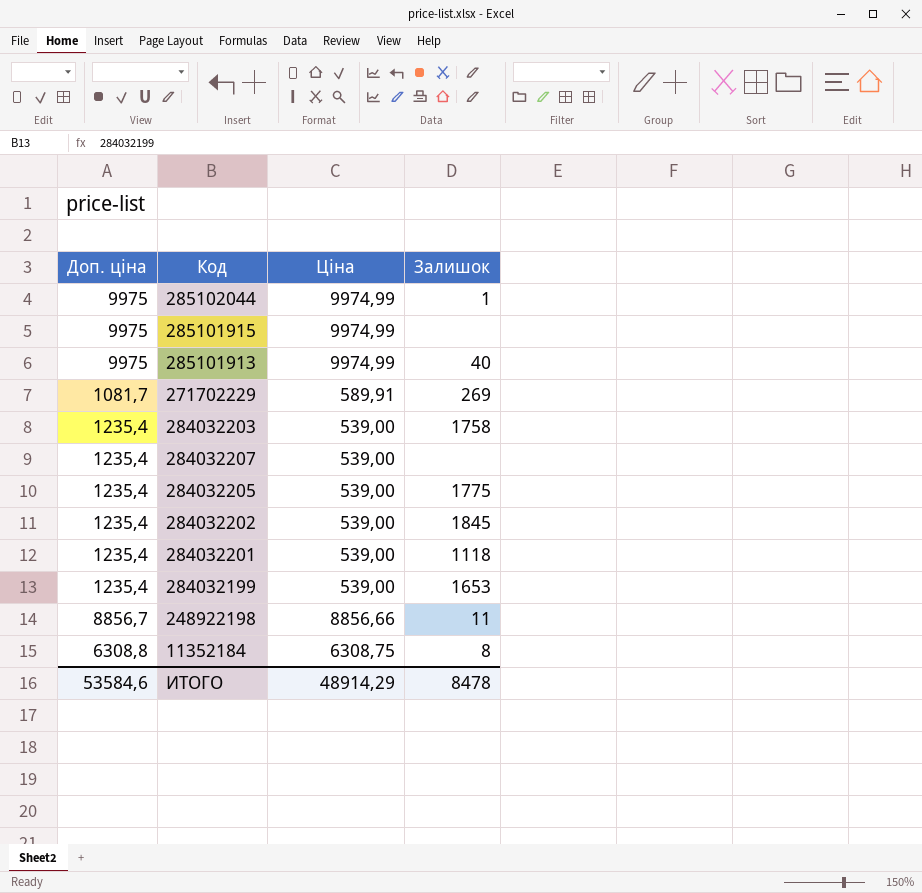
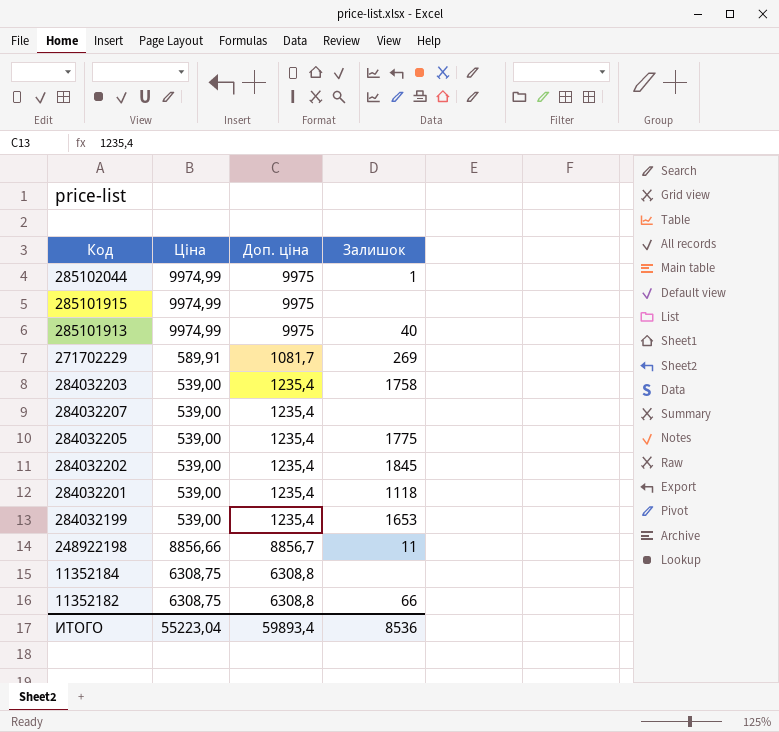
column Доп. ціна | position: 1 -> 3
11352184 | Залишок: 8 -> none
row 11352182: none -> 6308,75 | 6308,8 | 66
ИТОГО | Ціна: 48914,29 -> 55223,04
ИТОГО | Доп. ціна: 53584,6 -> 59893,4
ИТОГО | Залишок: 8478 -> 8536

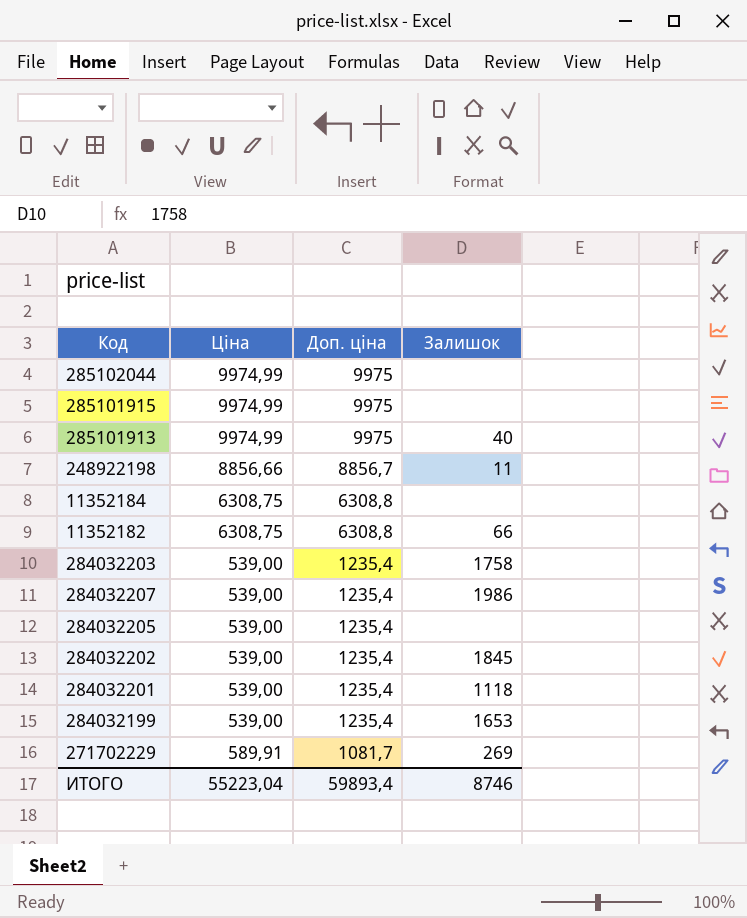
row order: none -> Доп. ціна descending
285102044 | Залишок: 1 -> none
284032207 | Залишок: none -> 1986
284032205 | Залишок: 1775 -> none
ИТОГО | Залишок: 8536 -> 8746

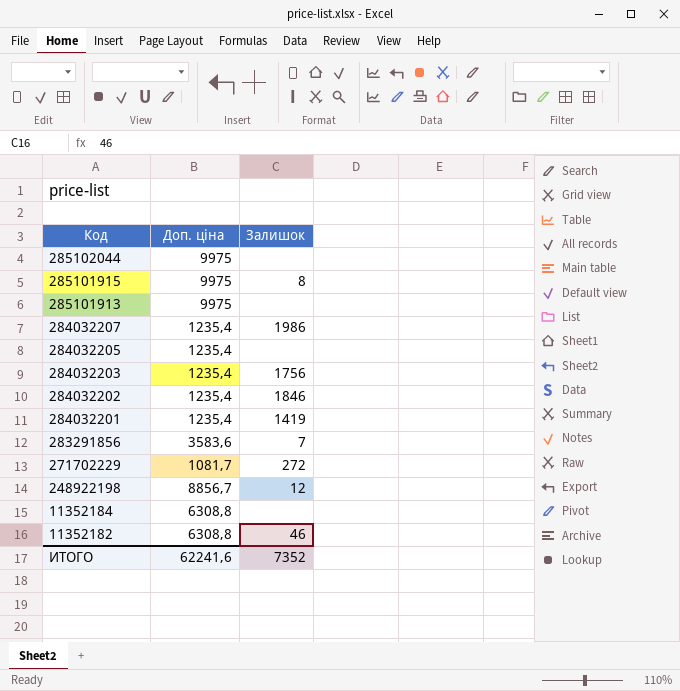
row order: Доп. ціна descending -> Код descending
column Ціна | position: 2 -> none
row 284032199: 539,00 | 1235,4 | 1653 -> none
285101915 | Залишок: none -> 8
285101913 | Залишок: 40 -> none
284032203 | Залишок: 1758 -> 1756
284032202 | Залишок: 1845 -> 1846
284032201 | Залишок: 1118 -> 1419
row 283291856: none -> 3583,6 | 7
271702229 | Залишок: 269 -> 272
248922198 | Залишок: 11 -> 12
11352182 | Залишок: 66 -> 46
ИТОГО | Доп. ціна: 59893,4 -> 62241,6
ИТОГО | Залишок: 8746 -> 7352

